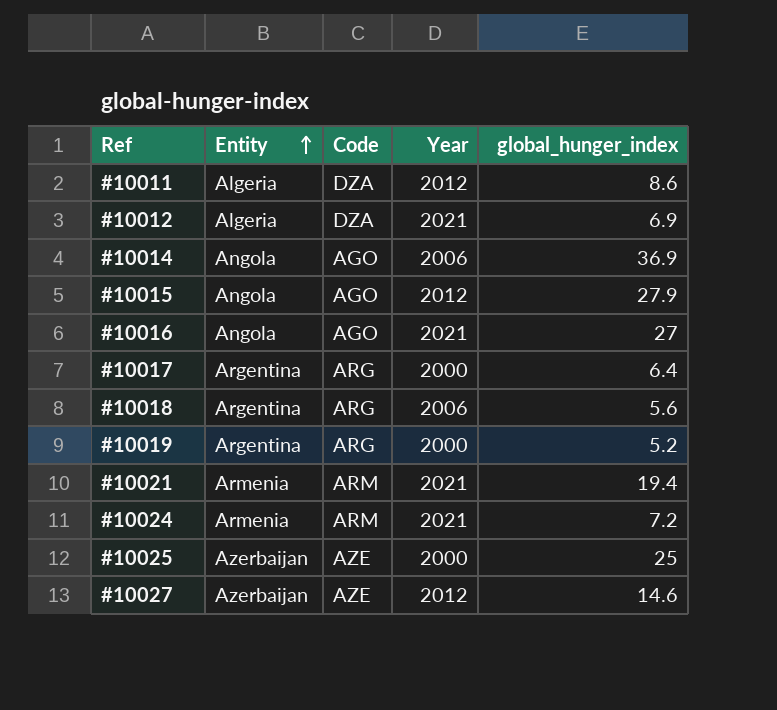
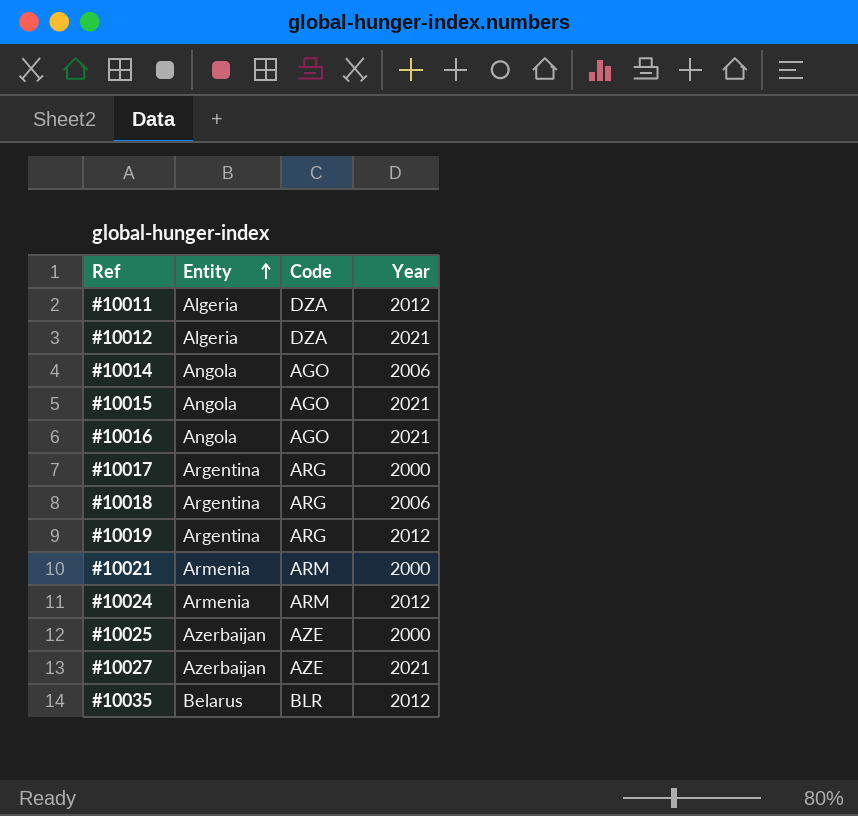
column global_hunger_index | position: 5 -> none
#10015 | Year: 2012 -> 2021
#10019 | Year: 2000 -> 2012
#10021 | Year: 2021 -> 2000
#10024 | Year: 2021 -> 2012
#10027 | Year: 2012 -> 2021
row #10035: none -> Belarus | BLR | 2012

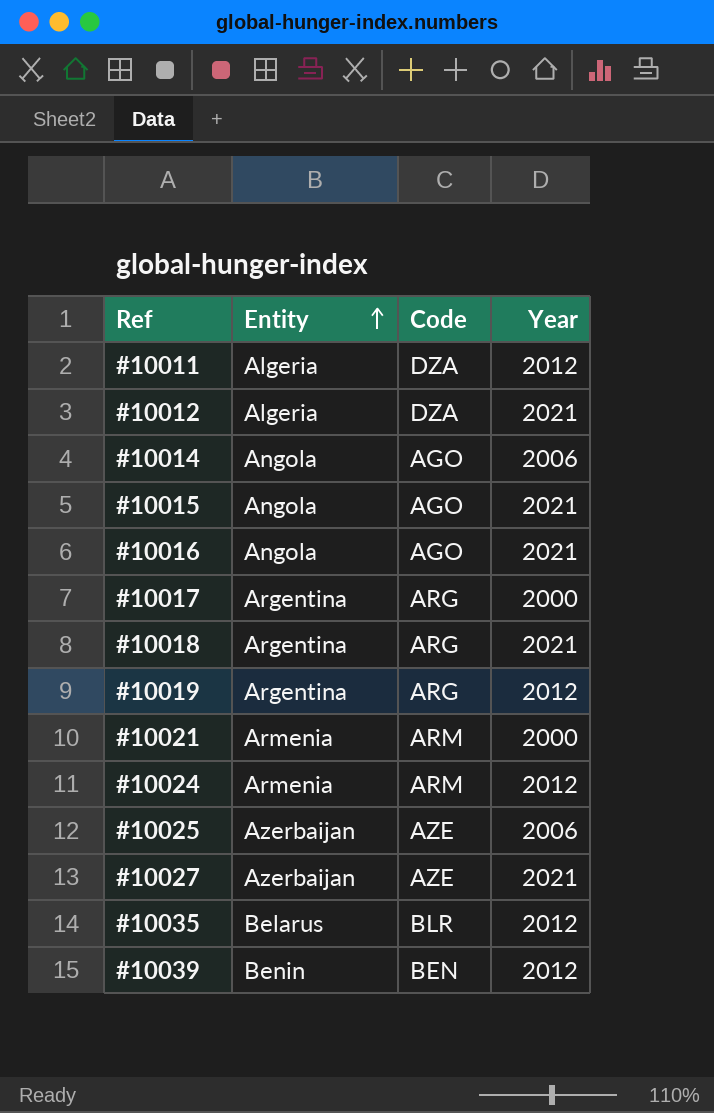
#10018 | Year: 2006 -> 2021
#10025 | Year: 2000 -> 2006
row #10039: none -> Benin | BEN | 2012

